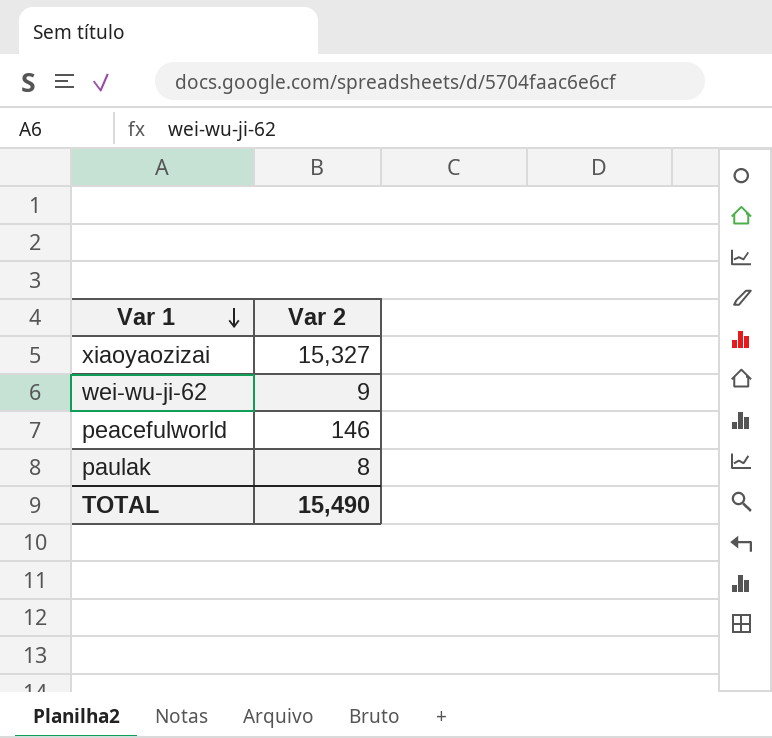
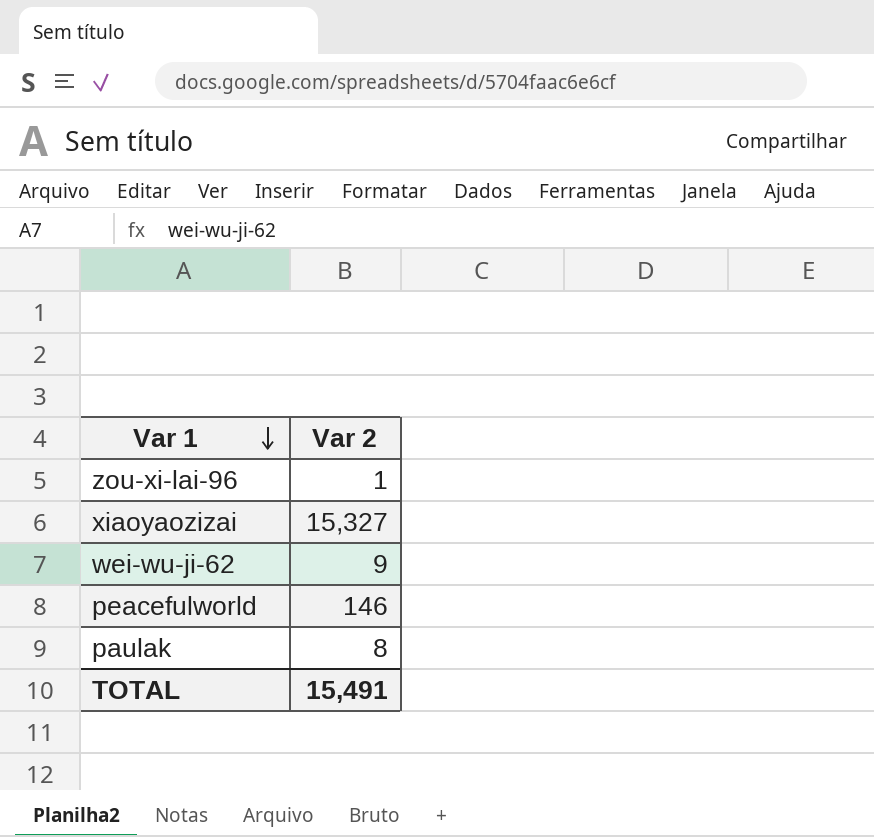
row zou-xi-lai-96: none -> 1
TOTAL | Var 2: 15,490 -> 15,491

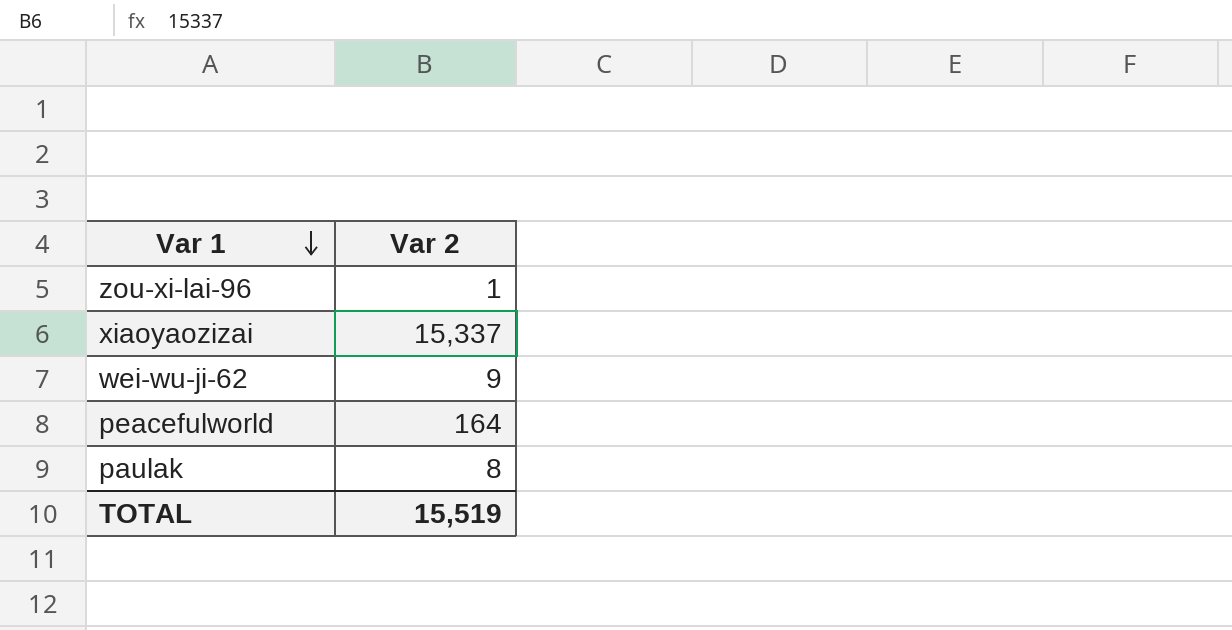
xiaoyaozizai | Var 2: 15,327 -> 15,337
peacefulworld | Var 2: 146 -> 164
TOTAL | Var 2: 15,491 -> 15,519

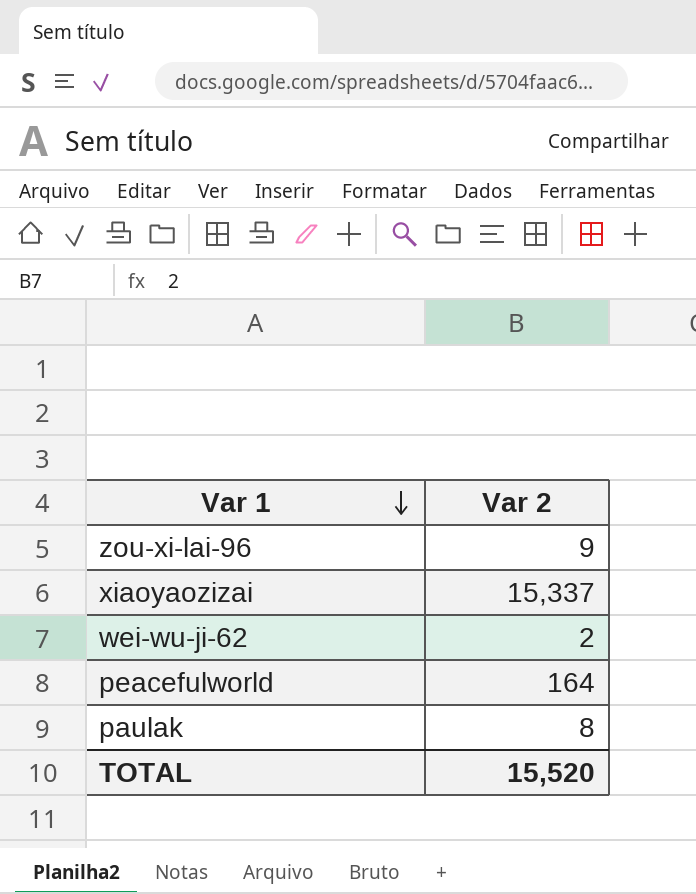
zou-xi-lai-96 | Var 2: 1 -> 9
wei-wu-ji-62 | Var 2: 9 -> 2
TOTAL | Var 2: 15,519 -> 15,520

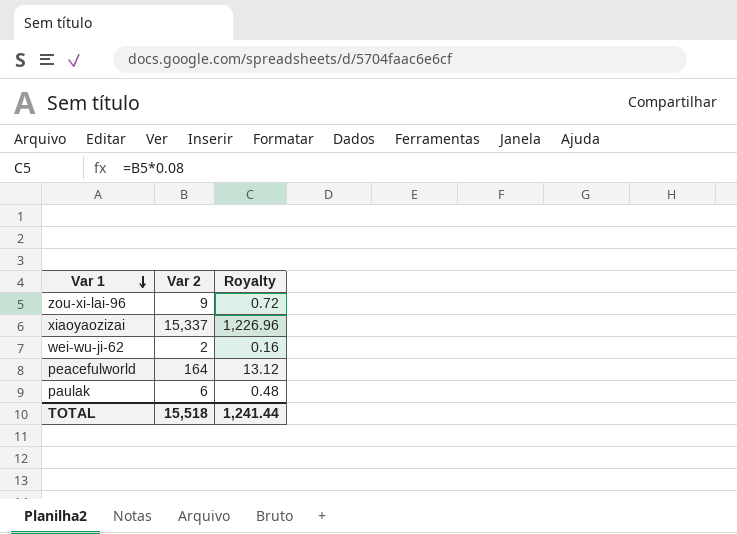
column Royalty | formula: none -> [Var 2] * 0.08
paulak | Var 2: 8 -> 6
TOTAL | Var 2: 15,520 -> 15,518

